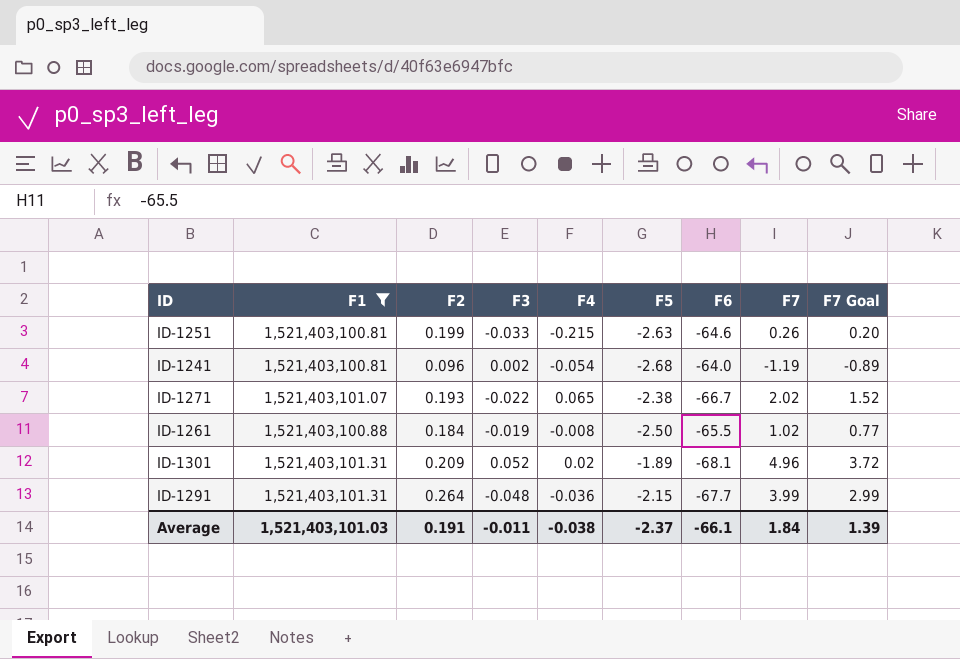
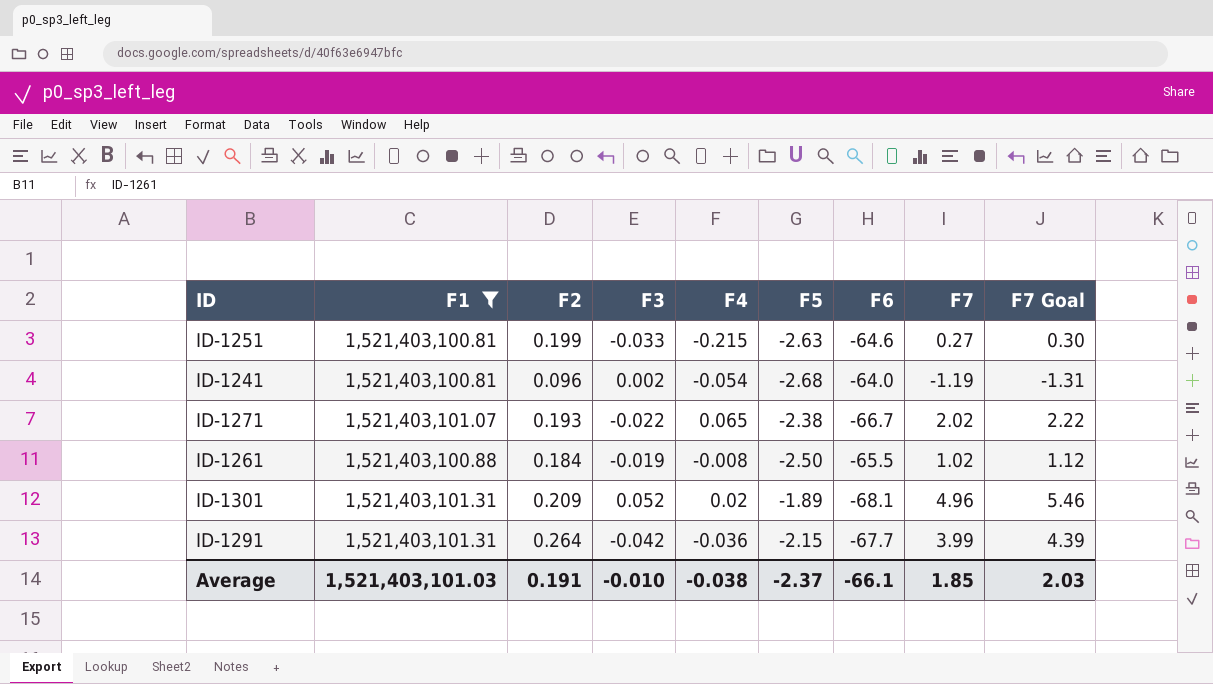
column F7 Goal | formula: [F7] * 0.75 -> [F7] * 1.1
ID-1251 | F7: 0.26 -> 0.27
ID-1291 | F3: -0.048 -> -0.042
Average | F3: -0.011 -> -0.010
Average | F7: 1.84 -> 1.85
Average | F7 Goal: 1.39 -> 2.03

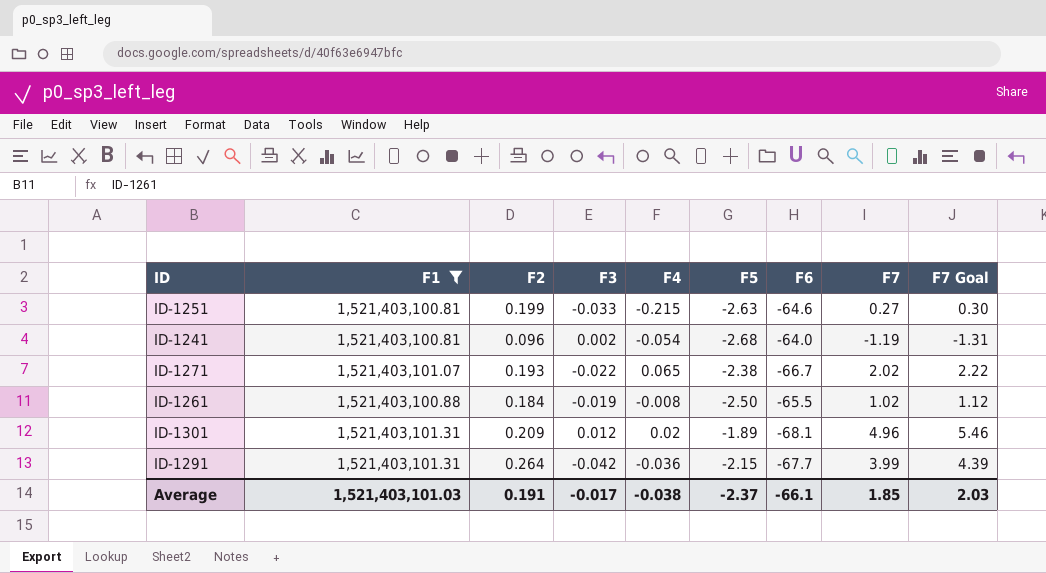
ID-1301 | F3: 0.052 -> 0.012
Average | F3: -0.010 -> -0.017

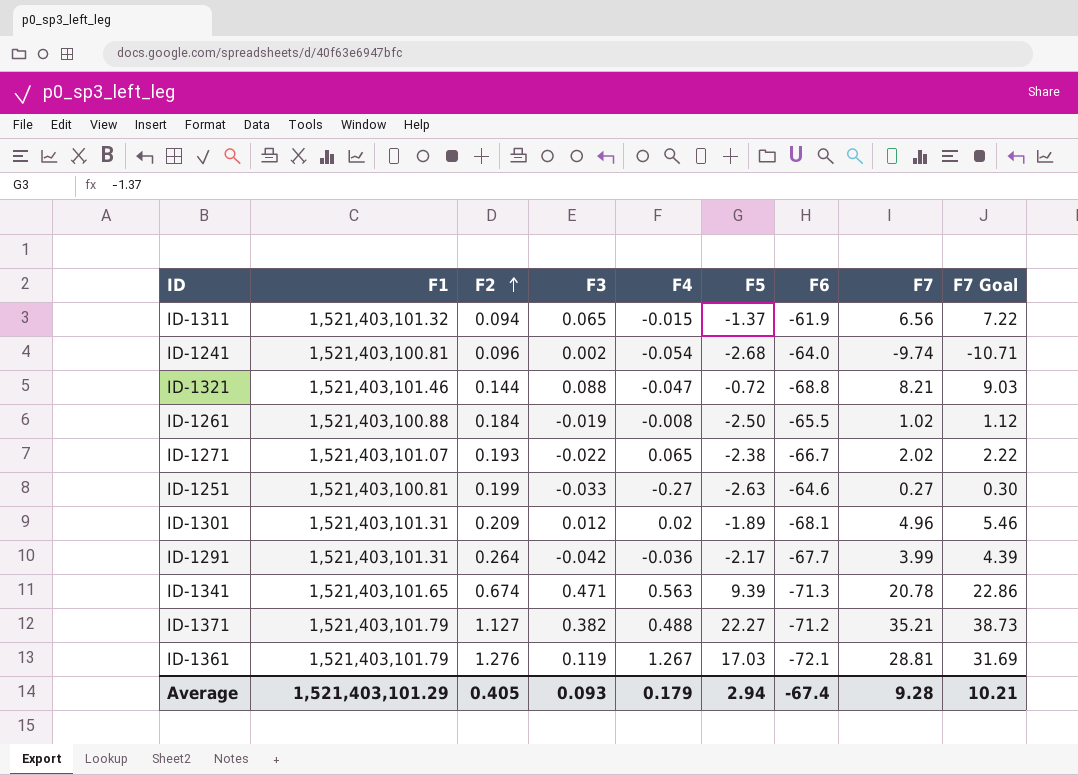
filter: F1 <= 1,521,403,101.31 -> none
row order: none -> F2 ascending
ID-1241 | F7: -1.19 -> -9.74
ID-1241 | F7 Goal: -1.31 -> -10.71
ID-1251 | F4: -0.215 -> -0.27
ID-1291 | F5: -2.15 -> -2.17
Average | F1: 1,521,403,101.03 -> 1,521,403,101.29
Average | F2: 0.191 -> 0.405
Average | F3: -0.017 -> 0.093
Average | F4: -0.038 -> 0.179
Average | F5: -2.37 -> 2.94
Average | F6: -66.1 -> -67.4
Average | F7: 1.85 -> 9.28
Average | F7 Goal: 2.03 -> 10.21

